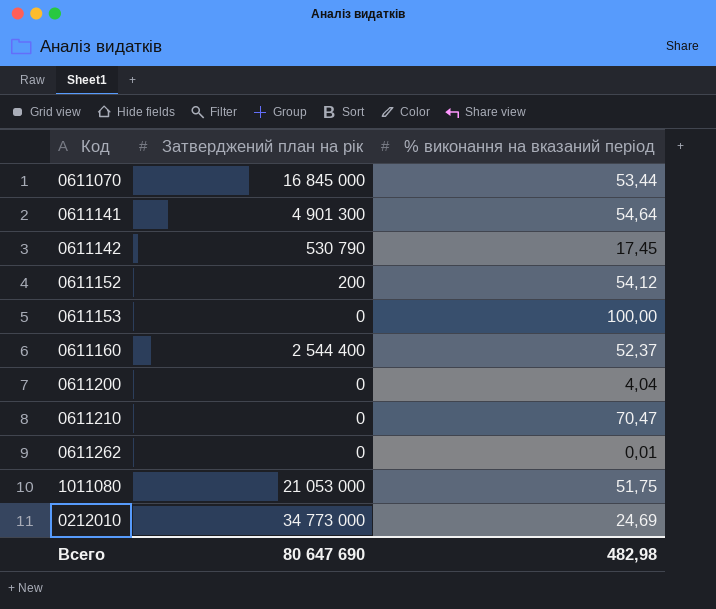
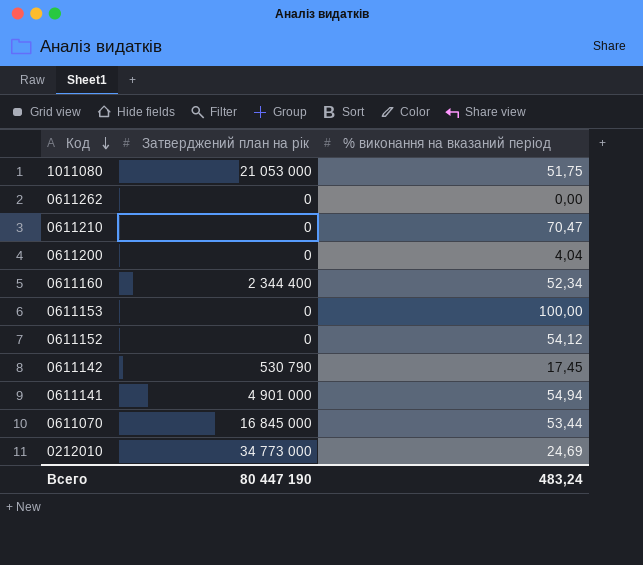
row order: none -> Код descending
0611262 | % виконання на вказаний період: 0,01 -> 0,00
0611160 | Затверджений план на рік: 2 544 400 -> 2 344 400
0611160 | % виконання на вказаний період: 52,37 -> 52,34
0611152 | Затверджений план на рік: 200 -> 0
0611141 | Затверджений план на рік: 4 901 300 -> 4 901 000
0611141 | % виконання на вказаний період: 54,64 -> 54,94
Всего | Затверджений план на рік: 80 647 690 -> 80 447 190
Всего | % виконання на вказаний період: 482,98 -> 483,24

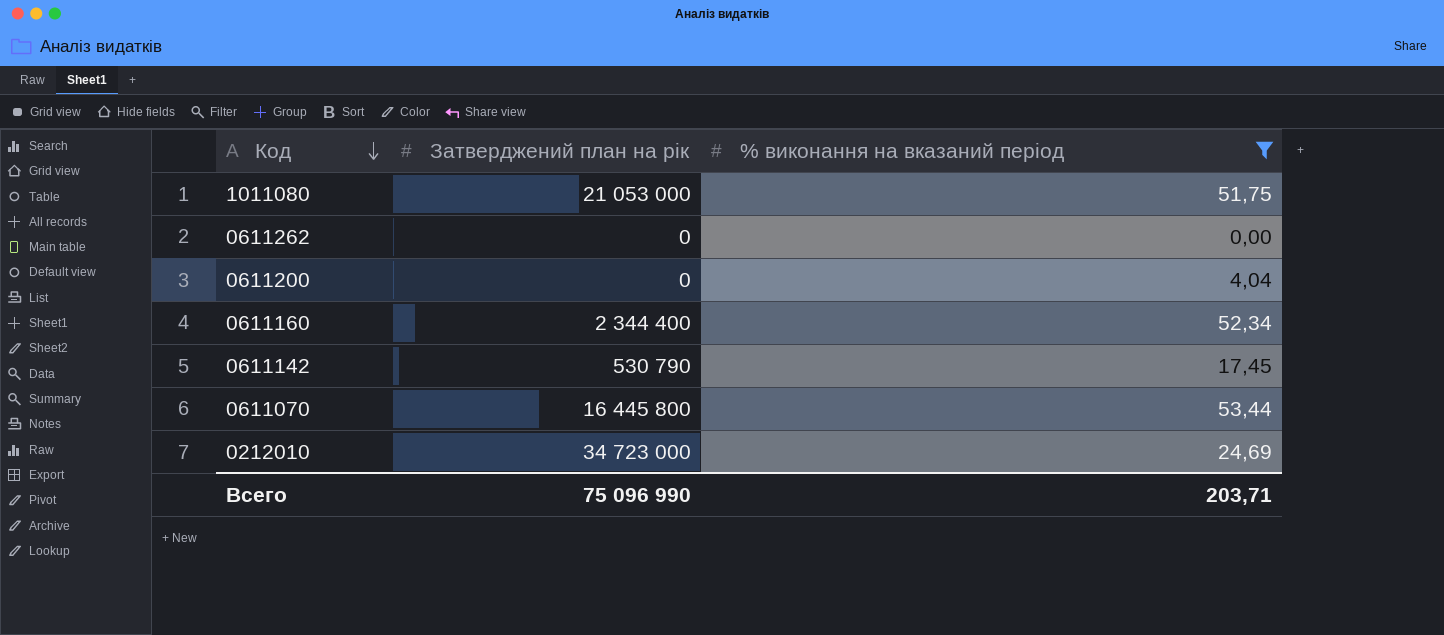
filter: none -> % виконання на вказаний період <= 53,44
0611070 | Затверджений план на рік: 16 845 000 -> 16 445 800
0212010 | Затверджений план на рік: 34 773 000 -> 34 723 000
Всего | Затверджений план на рік: 80 447 190 -> 75 096 990
Всего | % виконання на вказаний період: 483,24 -> 203,71

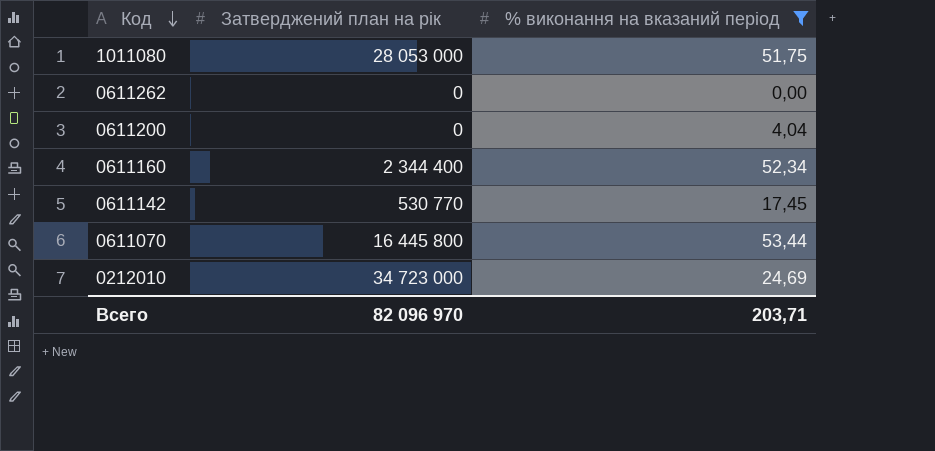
1011080 | Затверджений план на рік: 21 053 000 -> 28 053 000
0611142 | Затверджений план на рік: 530 790 -> 530 770
Всего | Затверджений план на рік: 75 096 990 -> 82 096 970

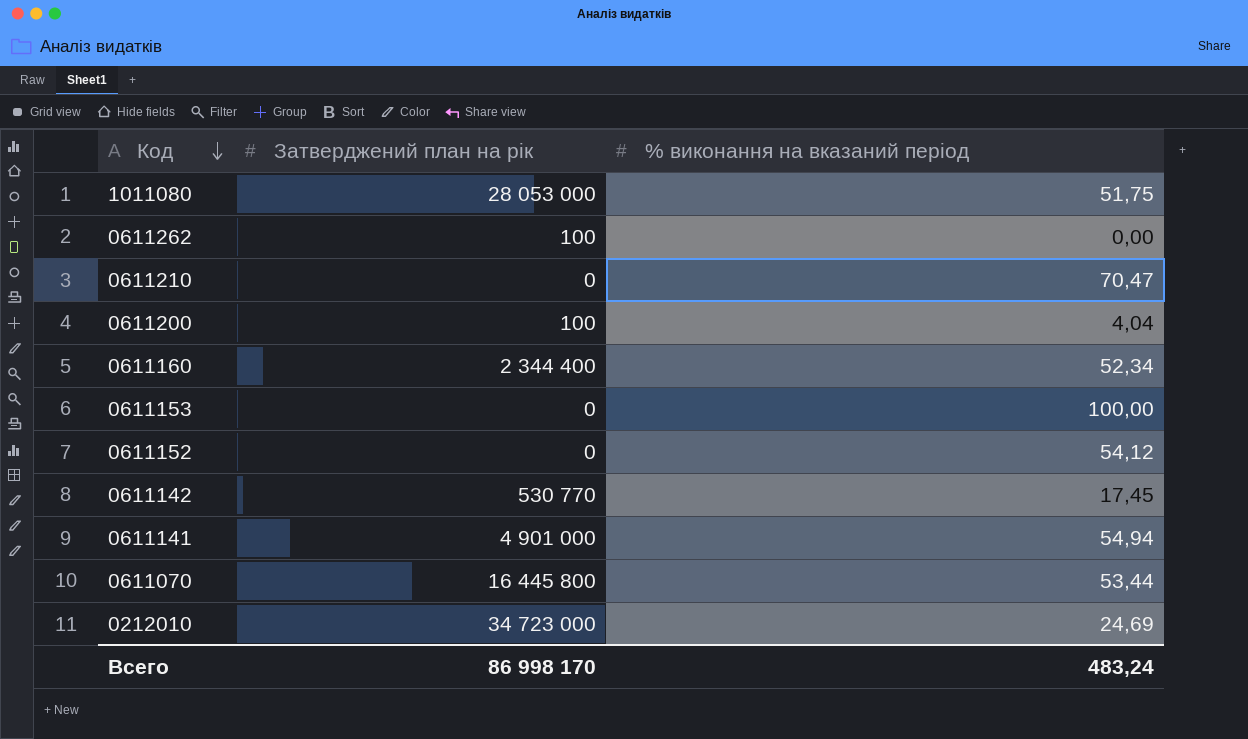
filter: % виконання на вказаний період <= 53,44 -> none
0611262 | Затверджений план на рік: 0 -> 100
0611200 | Затверджений план на рік: 0 -> 100
Всего | Затверджений план на рік: 82 096 970 -> 86 998 170
Всего | % виконання на вказаний період: 203,71 -> 483,24

